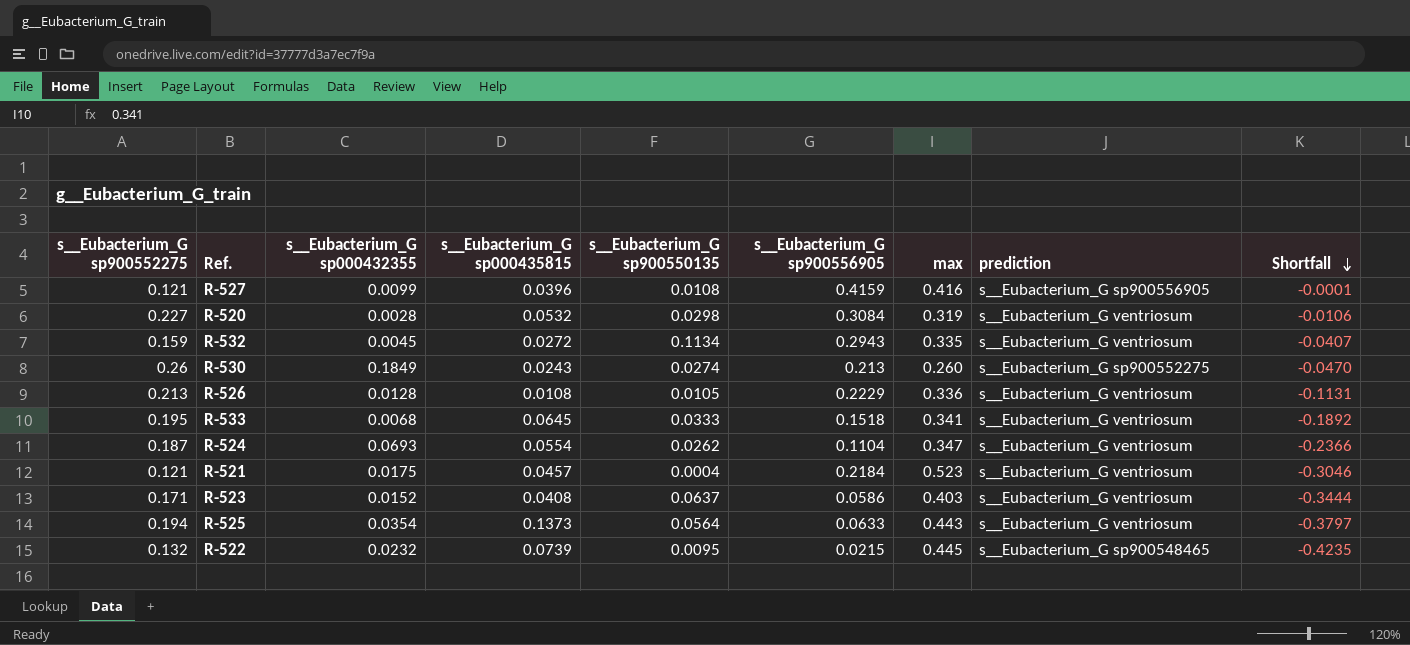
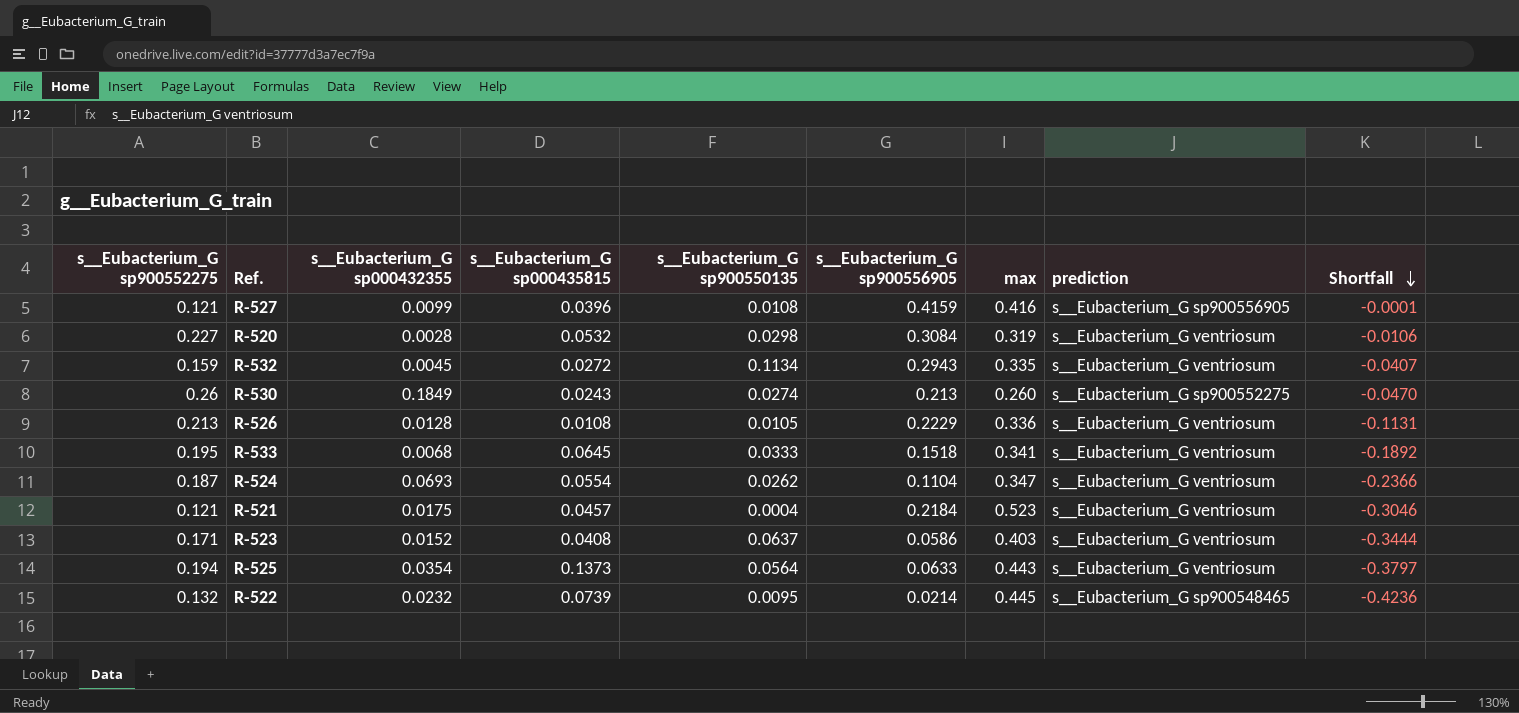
R-522 | s__Eubacterium_G sp900556905: 0.0215 -> 0.0214
R-522 | Shortfall: -0.4235 -> -0.4236

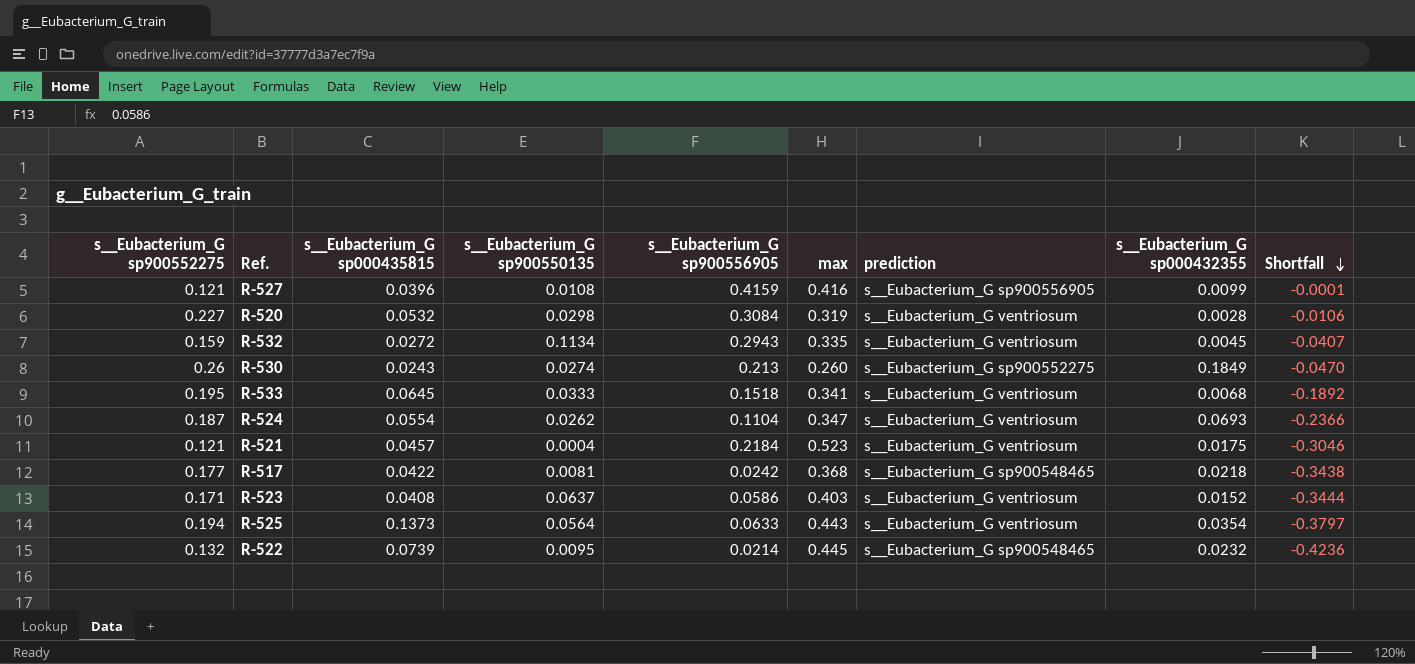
column s__Eubacterium_G sp000432355 | position: 3 -> 8
row R-526: 0.213 | 0.0128 | 0.0108 | 0.0105 | 0.2229 | 0.336 | s__Eubacterium_G ventriosum | -0.1131 -> none
row R-517: none -> 0.177 | 0.0422 | 0.0081 | 0.0242 | 0.368 | s__Eubacterium_G sp900548465 | 0.0218 | -0.3438

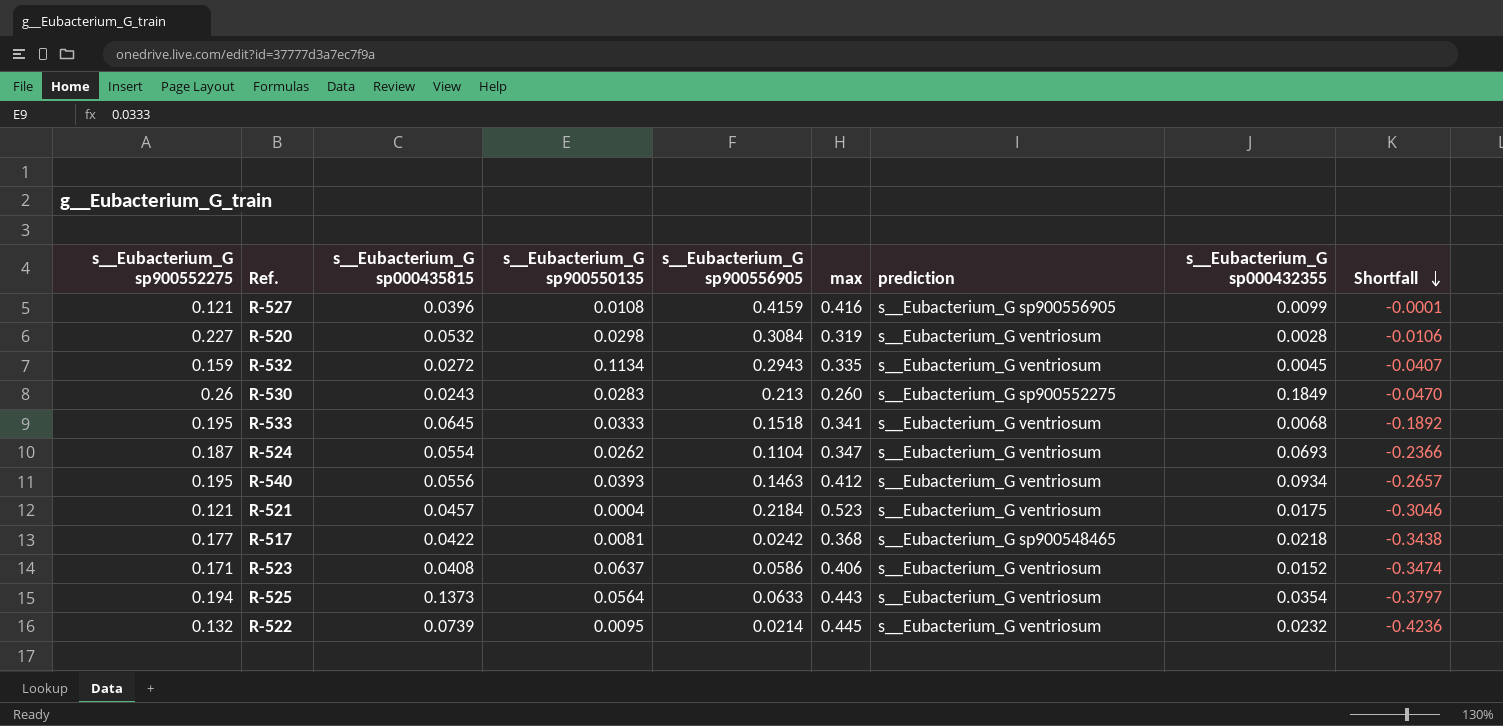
R-530 | s__Eubacterium_G sp900550135: 0.0274 -> 0.0283
row R-540: none -> 0.195 | 0.0556 | 0.0393 | 0.1463 | 0.412 | s__Eubacterium_G ventriosum | 0.0934 | -0.2657
R-523 | max: 0.403 -> 0.406
R-523 | Shortfall: -0.3444 -> -0.3474
R-522 | prediction: s__Eubacterium_G sp900548465 -> s__Eubacterium_G ventriosum

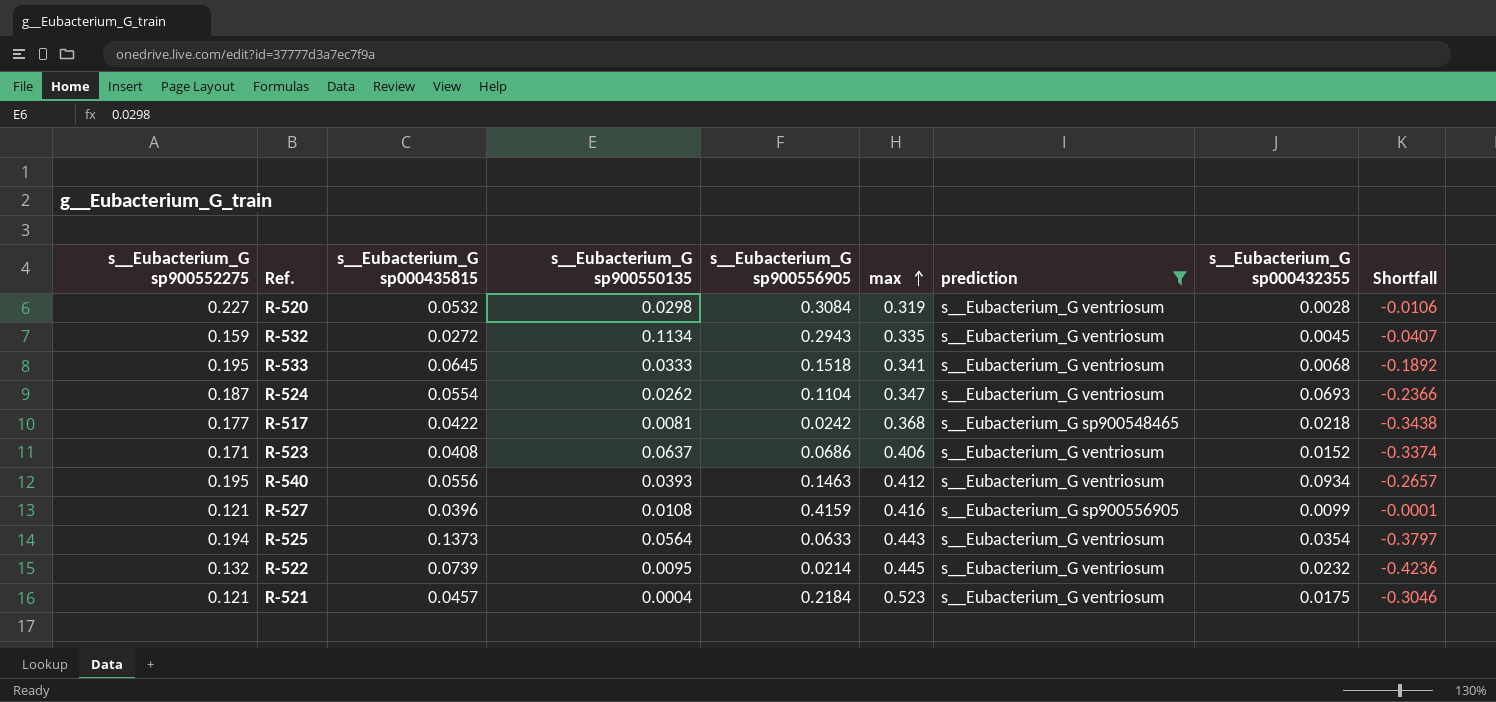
filter: none -> prediction != s__Eubacterium_G sp900552275
row order: Shortfall descending -> max ascending
R-523 | s__Eubacterium_G sp900556905: 0.0586 -> 0.0686
R-523 | Shortfall: -0.3474 -> -0.3374

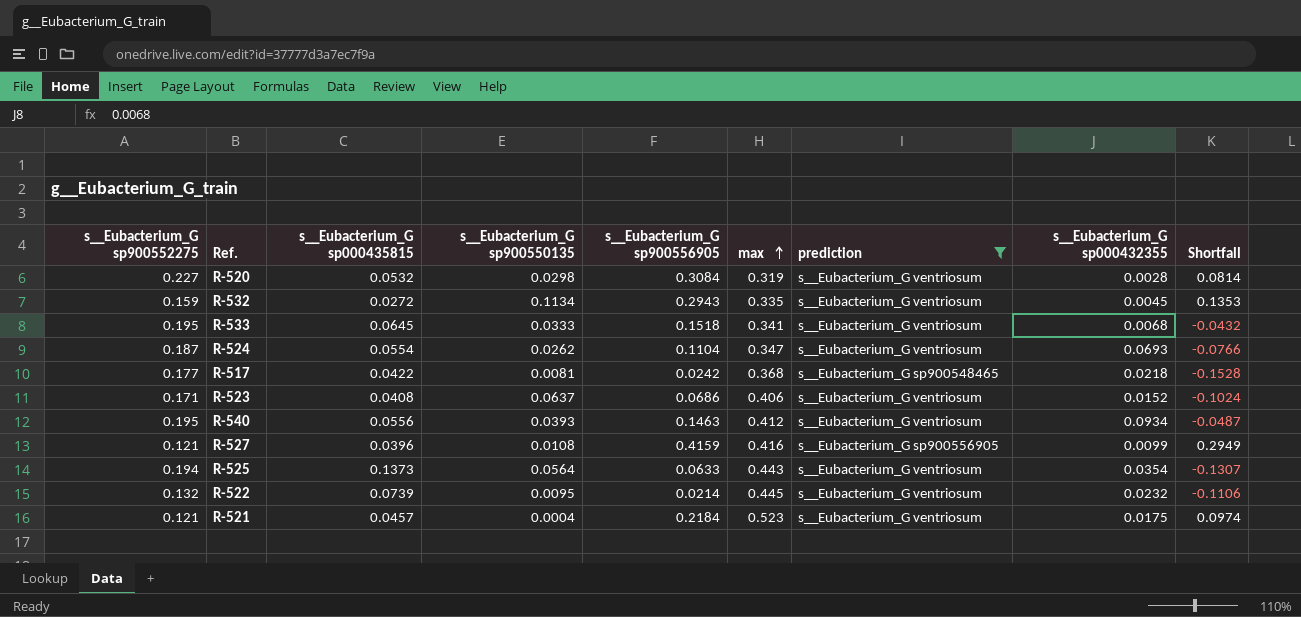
column Shortfall | formula: [s__Eubacterium_G sp900556905] - [max] -> [s__Eubacterium_G sp900556905] - [s__Eubacterium_G sp900552275]

